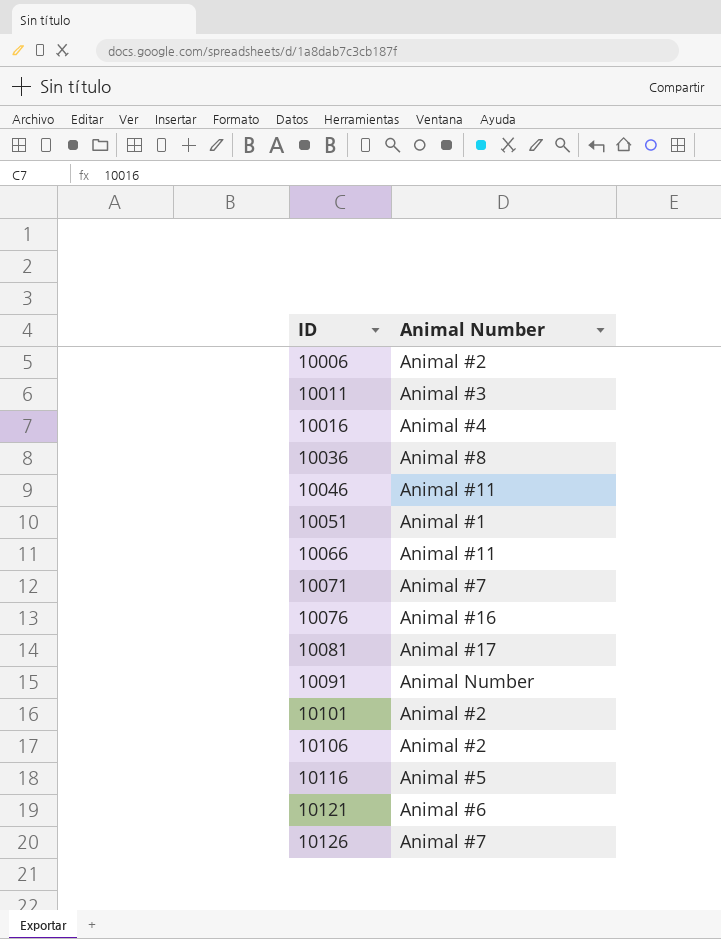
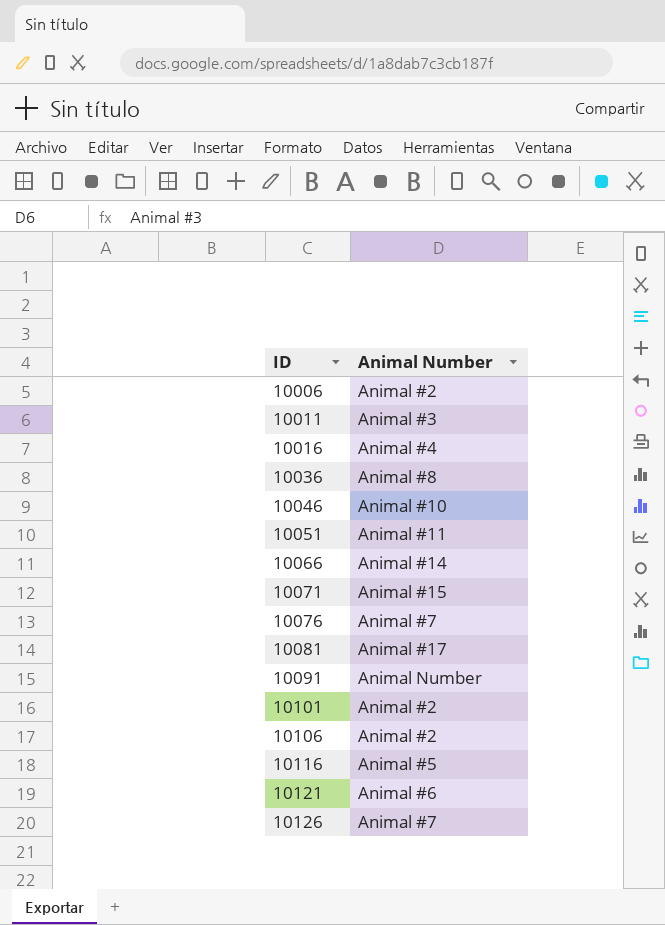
10046 | Animal Number: Animal #11 -> Animal #10
10051 | Animal Number: Animal #1 -> Animal #11
10066 | Animal Number: Animal #11 -> Animal #14
10071 | Animal Number: Animal #7 -> Animal #15
10076 | Animal Number: Animal #16 -> Animal #7

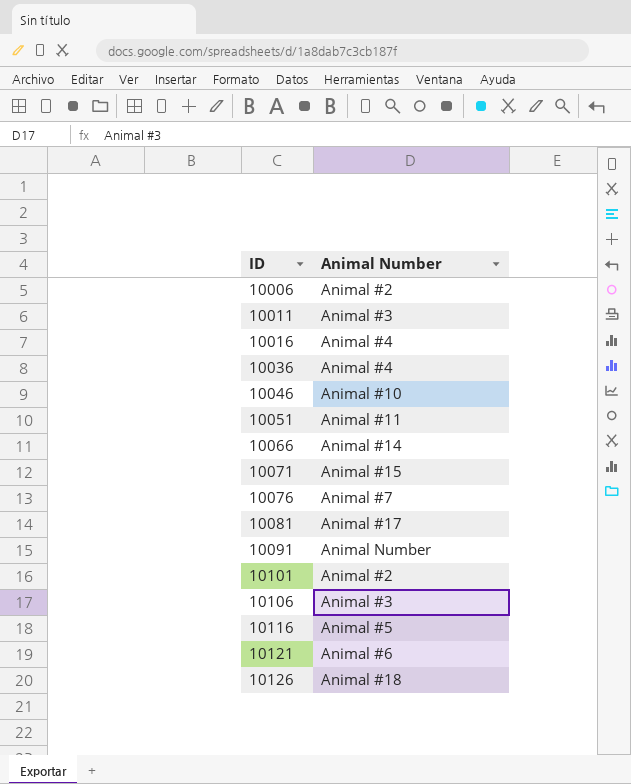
10036 | Animal Number: Animal #8 -> Animal #4
10106 | Animal Number: Animal #2 -> Animal #3
10126 | Animal Number: Animal #7 -> Animal #18

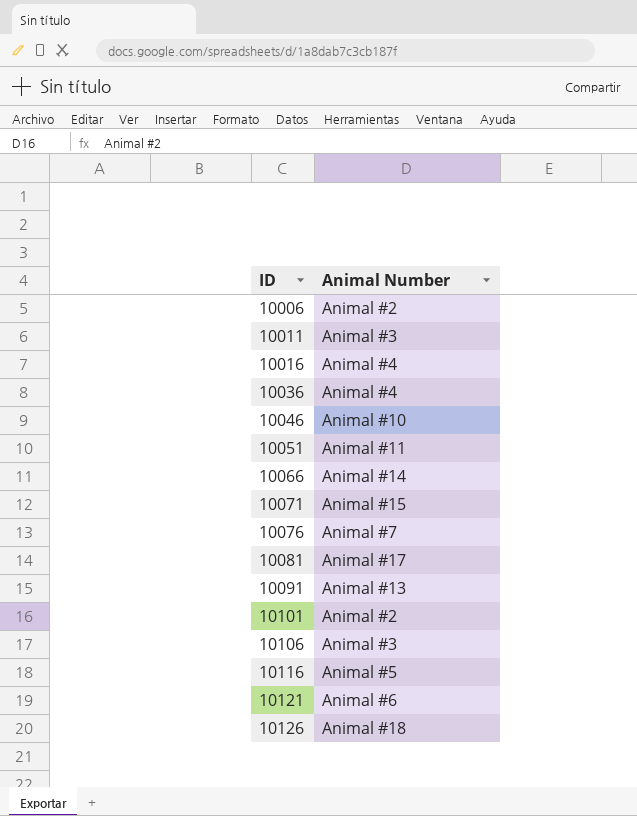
10091 | Animal Number: Animal Number -> Animal #13

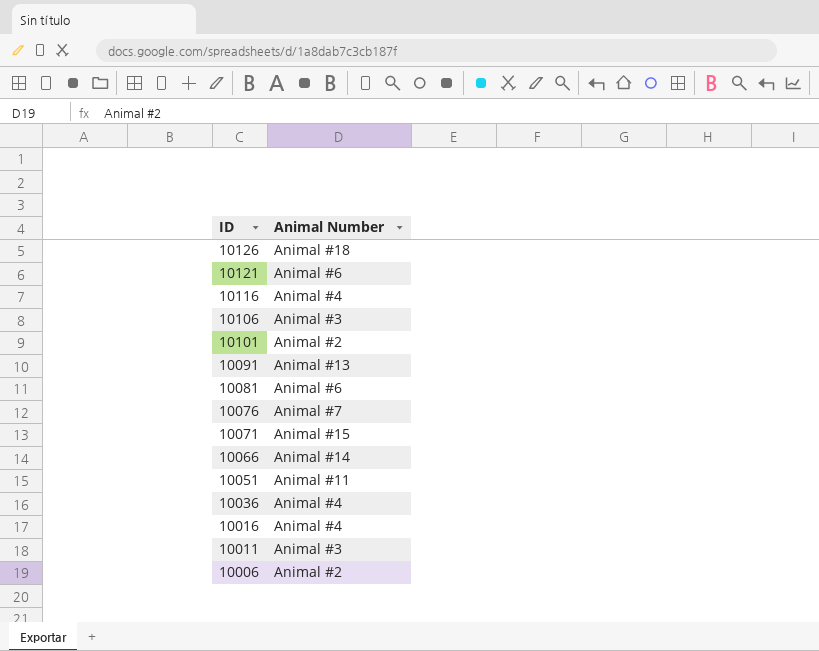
row order: ID ascending -> ID descending
row 10046: Animal #10 -> none
10116 | Animal Number: Animal #5 -> Animal #4
10081 | Animal Number: Animal #17 -> Animal #6

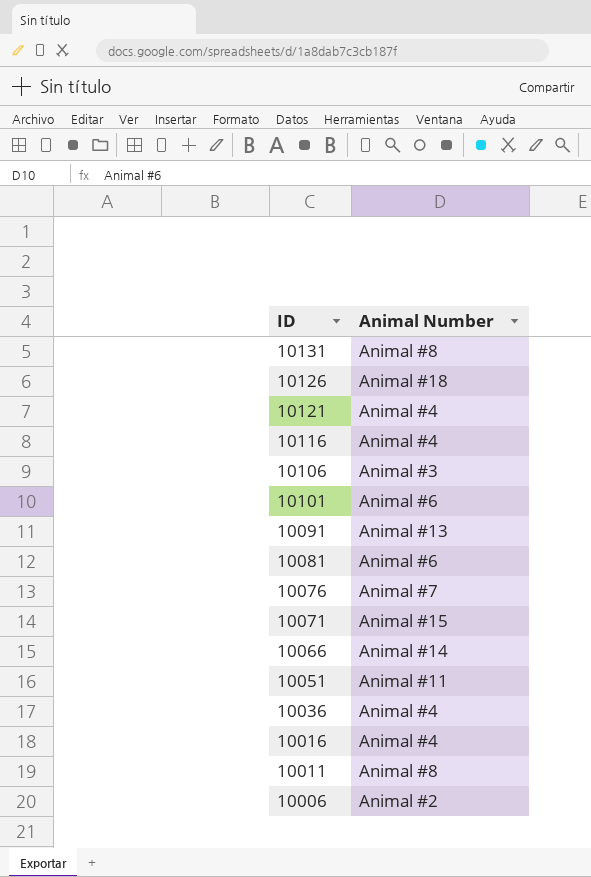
row 10131: none -> Animal #8
10121 | Animal Number: Animal #6 -> Animal #4
10101 | Animal Number: Animal #2 -> Animal #6
10011 | Animal Number: Animal #3 -> Animal #8

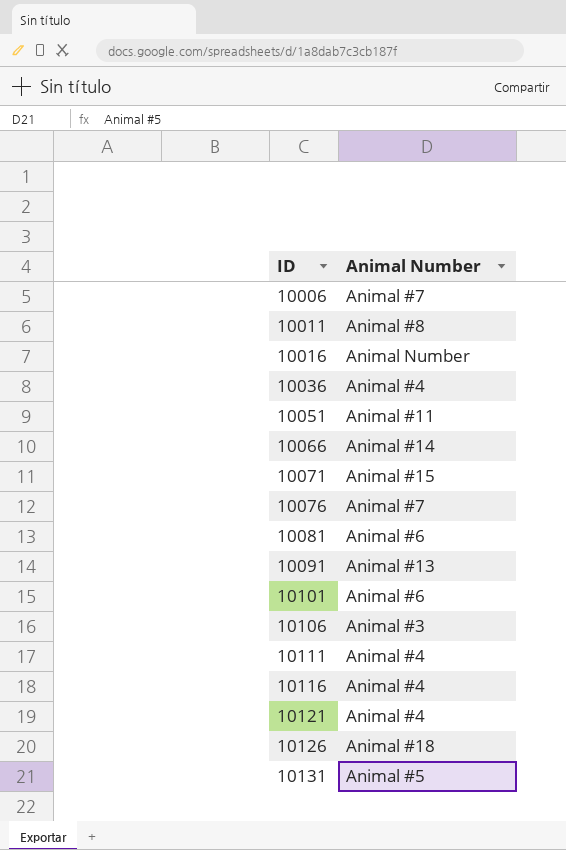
row order: ID descending -> ID ascending
10006 | Animal Number: Animal #2 -> Animal #7
10016 | Animal Number: Animal #4 -> Animal Number
row 10111: none -> Animal #4
10131 | Animal Number: Animal #8 -> Animal #5

